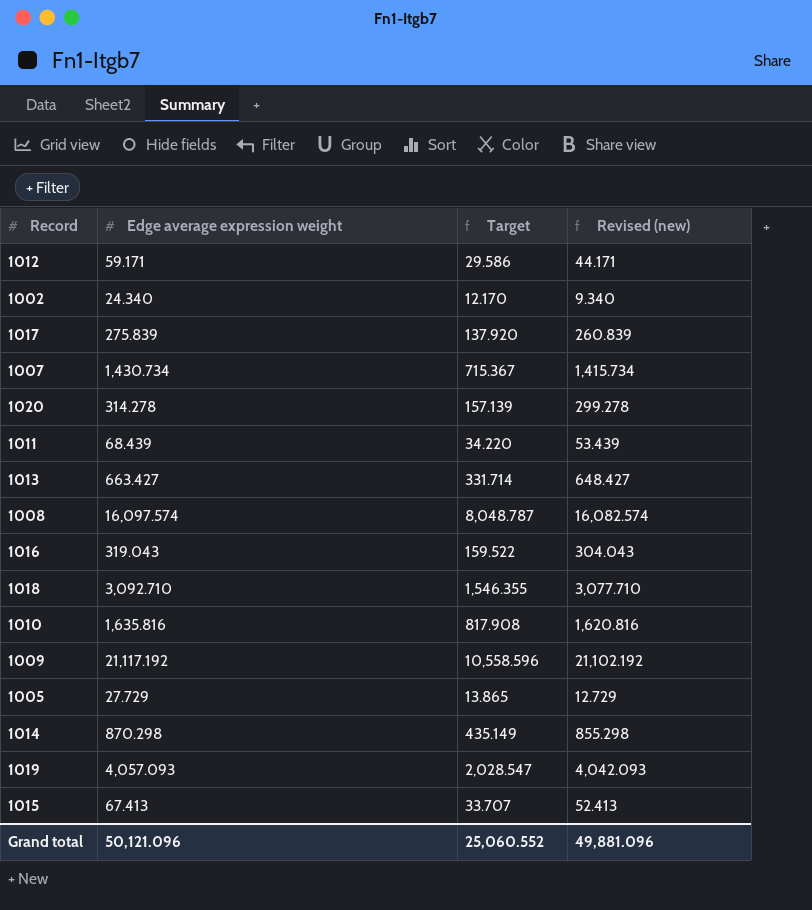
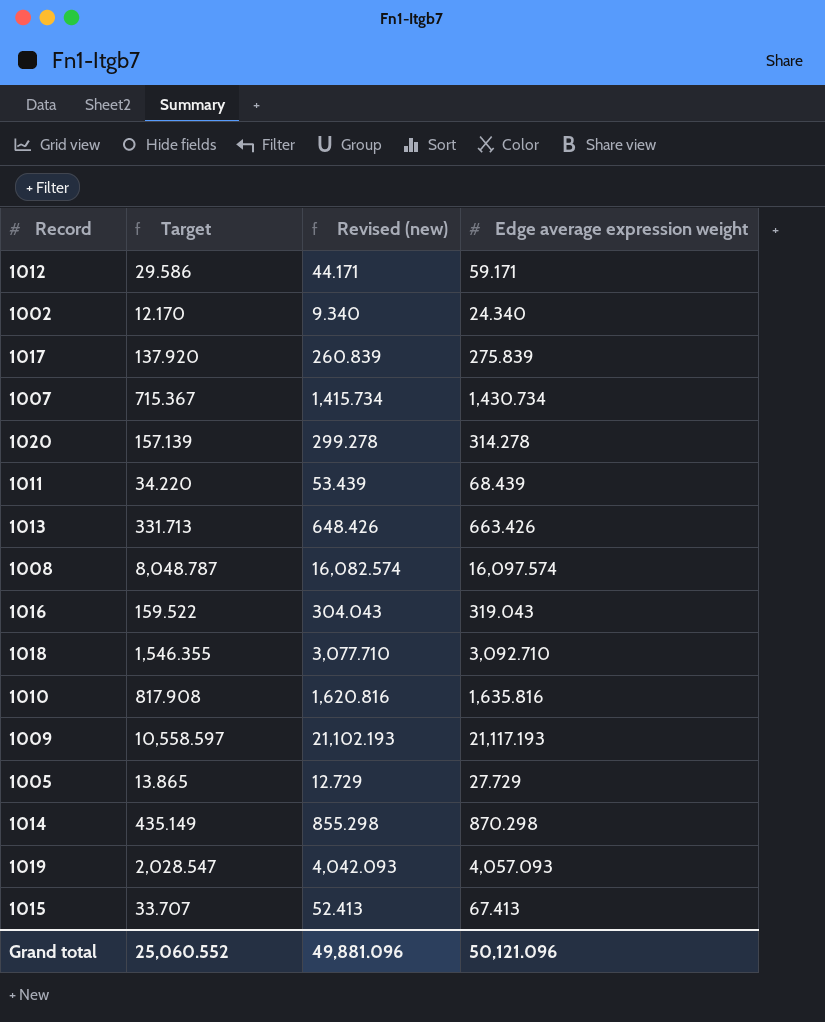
column Edge average expression weight | position: 2 -> 4
1013 | Target: 331.714 -> 331.713
1013 | Revised (new): 648.427 -> 648.426
1013 | Edge average expression weight: 663.427 -> 663.426
1009 | Target: 10,558.596 -> 10,558.597
1009 | Revised (new): 21,102.192 -> 21,102.193
1009 | Edge average expression weight: 21,117.192 -> 21,117.193

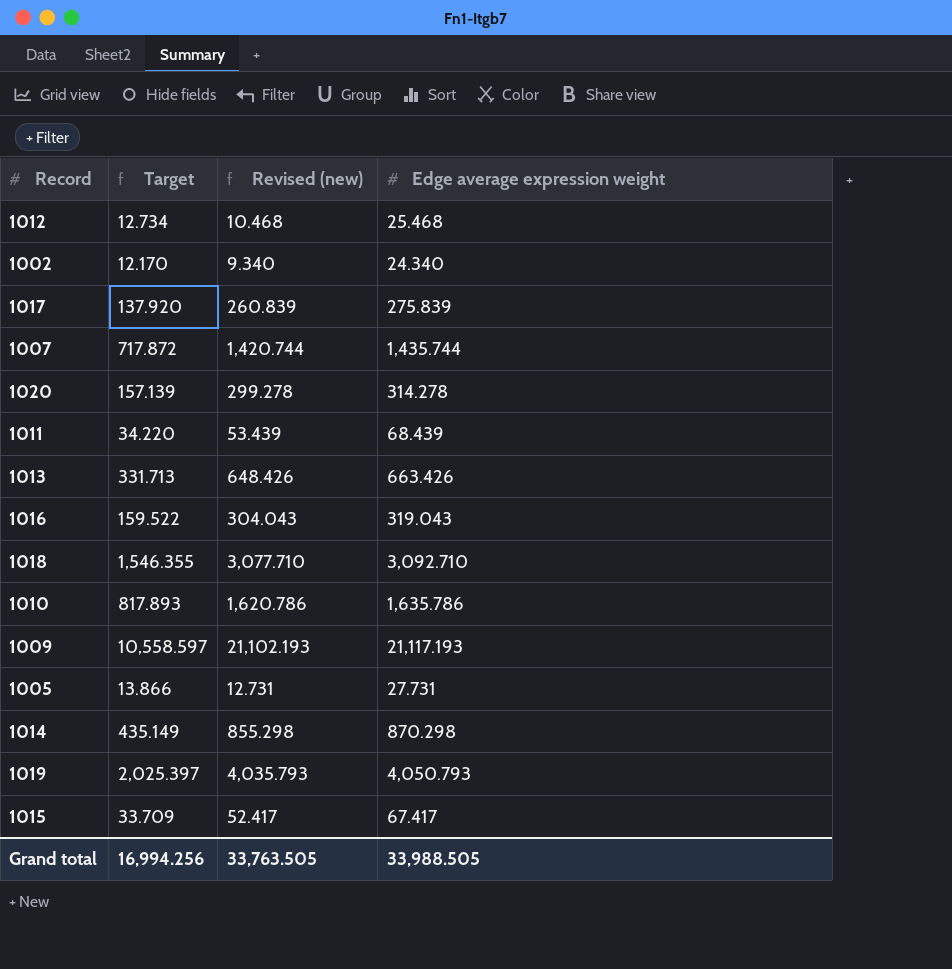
row 1008: 8,048.787 | 16,082.574 | 16,097.574 -> none
1012 | Target: 29.586 -> 12.734
1012 | Revised (new): 44.171 -> 10.468
1012 | Edge average expression weight: 59.171 -> 25.468
1007 | Target: 715.367 -> 717.872
1007 | Revised (new): 1,415.734 -> 1,420.744
1007 | Edge average expression weight: 1,430.734 -> 1,435.744
1010 | Target: 817.908 -> 817.893
1010 | Revised (new): 1,620.816 -> 1,620.786
1010 | Edge average expression weight: 1,635.816 -> 1,635.786
1005 | Target: 13.865 -> 13.866
1005 | Revised (new): 12.729 -> 12.731
1005 | Edge average expression weight: 27.729 -> 27.731
1019 | Target: 2,028.547 -> 2,025.397
1019 | Revised (new): 4,042.093 -> 4,035.793
1019 | Edge average expression weight: 4,057.093 -> 4,050.793
1015 | Target: 33.707 -> 33.709
1015 | Revised (new): 52.413 -> 52.417
1015 | Edge average expression weight: 67.413 -> 67.417
Grand total | Target: 25,060.552 -> 16,994.256
Grand total | Revised (new): 49,881.096 -> 33,763.505
Grand total | Edge average expression weight: 50,121.096 -> 33,988.505

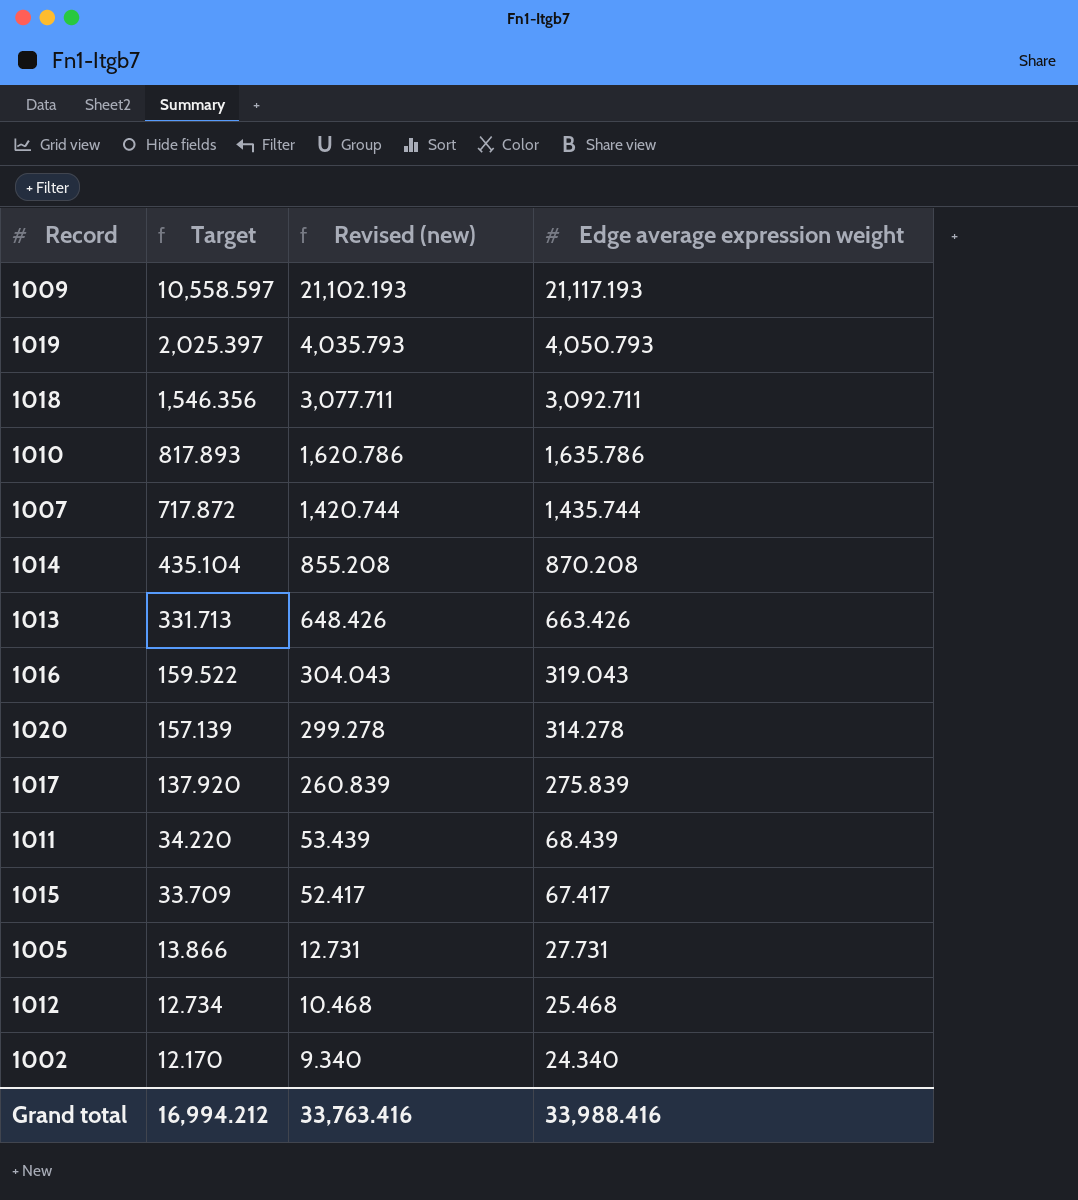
row order: none -> Target descending
1018 | Target: 1,546.355 -> 1,546.356
1018 | Revised (new): 3,077.710 -> 3,077.711
1018 | Edge average expression weight: 3,092.710 -> 3,092.711
1014 | Target: 435.149 -> 435.104
1014 | Revised (new): 855.298 -> 855.208
1014 | Edge average expression weight: 870.298 -> 870.208
Grand total | Target: 16,994.256 -> 16,994.212
Grand total | Revised (new): 33,763.505 -> 33,763.416
Grand total | Edge average expression weight: 33,988.505 -> 33,988.416

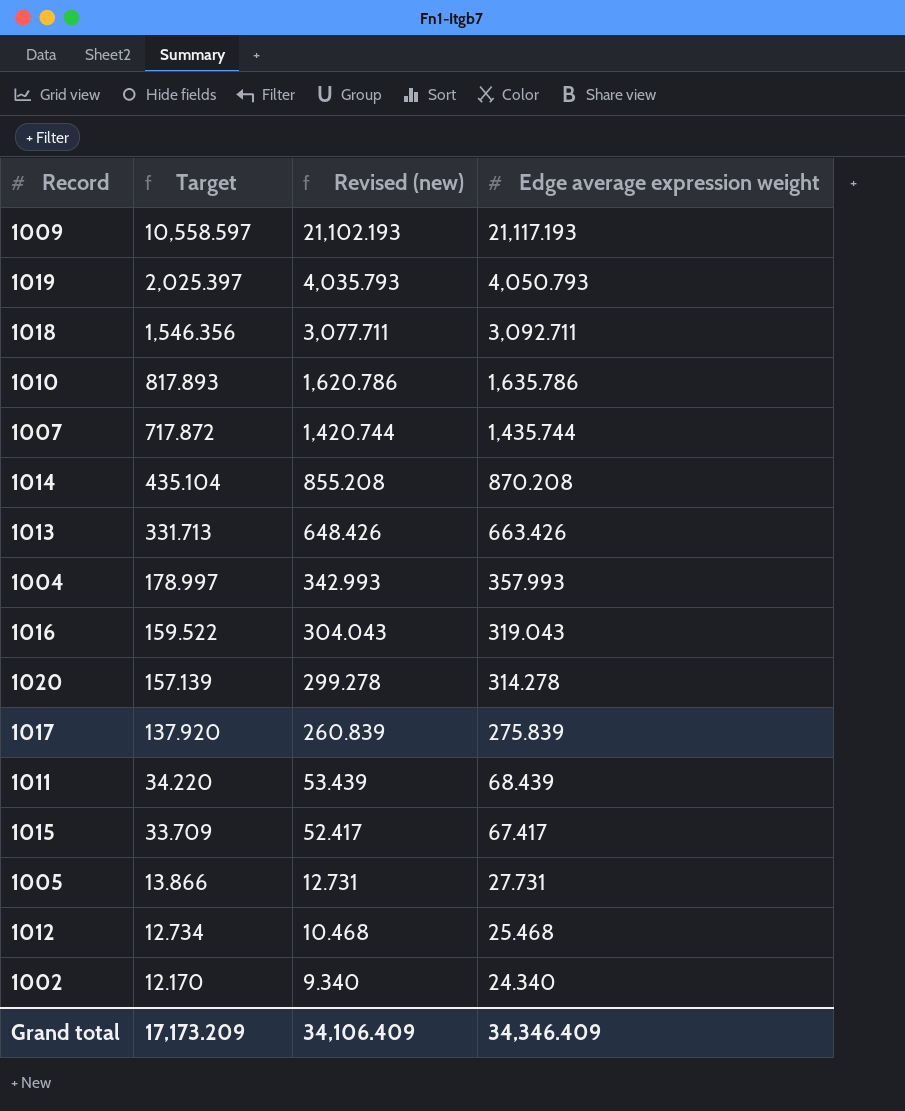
row 1004: none -> 178.997 | 342.993 | 357.993
Grand total | Target: 16,994.212 -> 17,173.209
Grand total | Revised (new): 33,763.416 -> 34,106.409
Grand total | Edge average expression weight: 33,988.416 -> 34,346.409

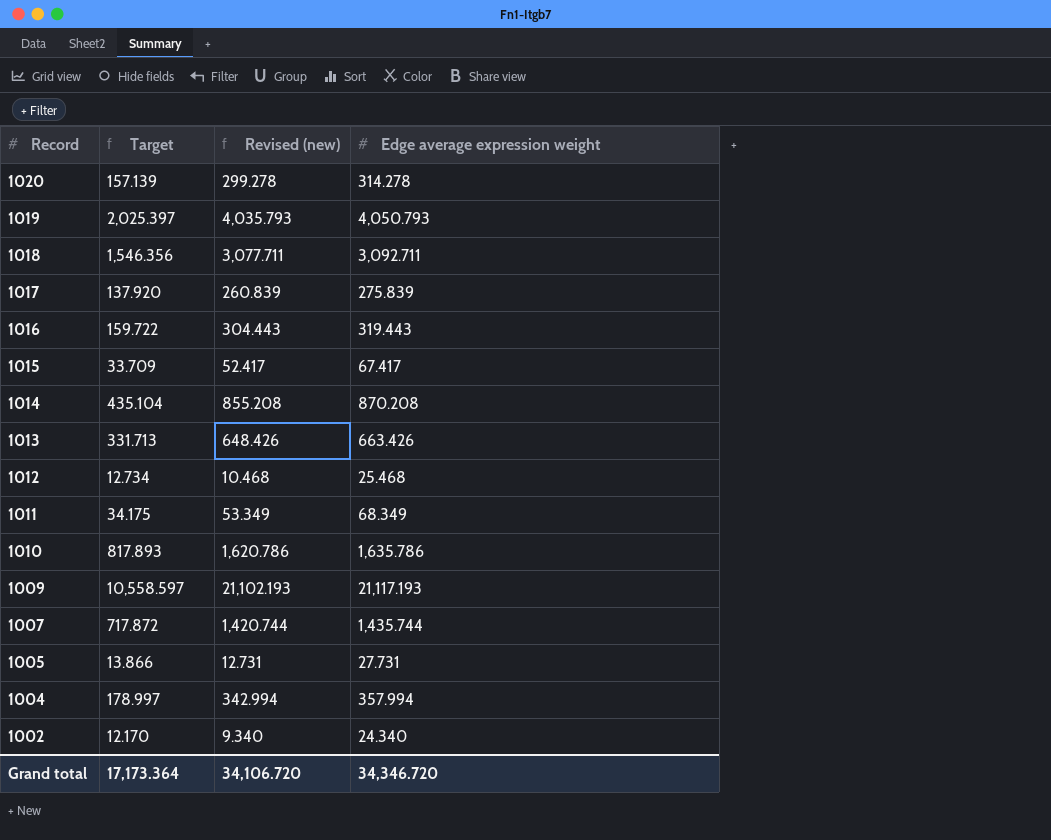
row order: Target descending -> Record descending
1016 | Target: 159.522 -> 159.722
1016 | Revised (new): 304.043 -> 304.443
1016 | Edge average expression weight: 319.043 -> 319.443
1011 | Target: 34.220 -> 34.175
1011 | Revised (new): 53.439 -> 53.349
1011 | Edge average expression weight: 68.439 -> 68.349
1004 | Revised (new): 342.993 -> 342.994
1004 | Edge average expression weight: 357.993 -> 357.994
Grand total | Target: 17,173.209 -> 17,173.364
Grand total | Revised (new): 34,106.409 -> 34,106.720
Grand total | Edge average expression weight: 34,346.409 -> 34,346.720

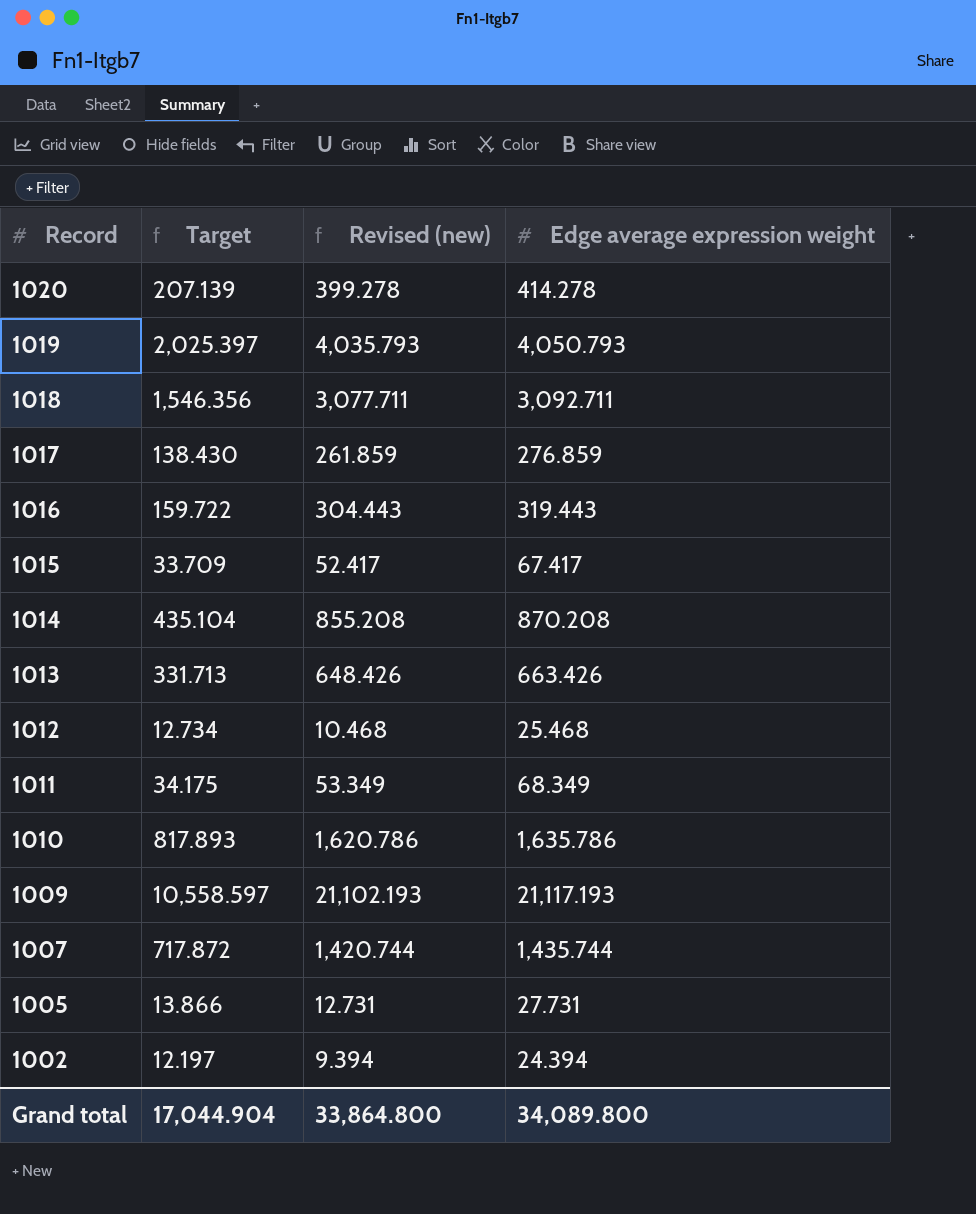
row 1004: 178.997 | 342.994 | 357.994 -> none
1020 | Target: 157.139 -> 207.139
1020 | Revised (new): 299.278 -> 399.278
1020 | Edge average expression weight: 314.278 -> 414.278
1017 | Target: 137.920 -> 138.430
1017 | Revised (new): 260.839 -> 261.859
1017 | Edge average expression weight: 275.839 -> 276.859
1002 | Target: 12.170 -> 12.197
1002 | Revised (new): 9.340 -> 9.394
1002 | Edge average expression weight: 24.340 -> 24.394
Grand total | Target: 17,173.364 -> 17,044.904
Grand total | Revised (new): 34,106.720 -> 33,864.800
Grand total | Edge average expression weight: 34,346.720 -> 34,089.800

